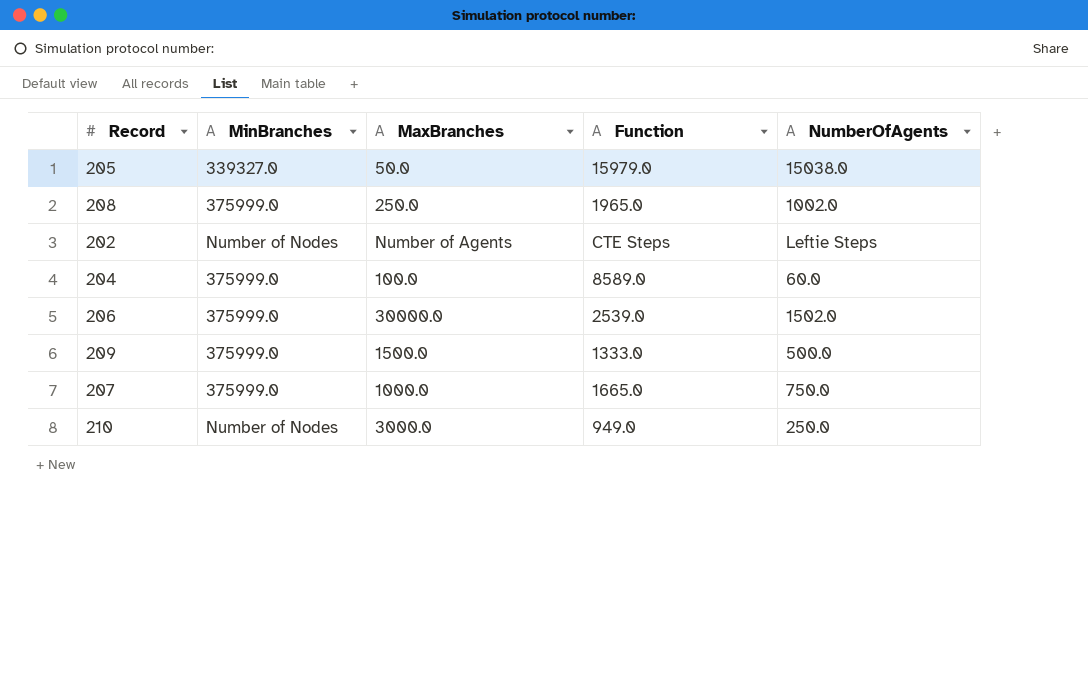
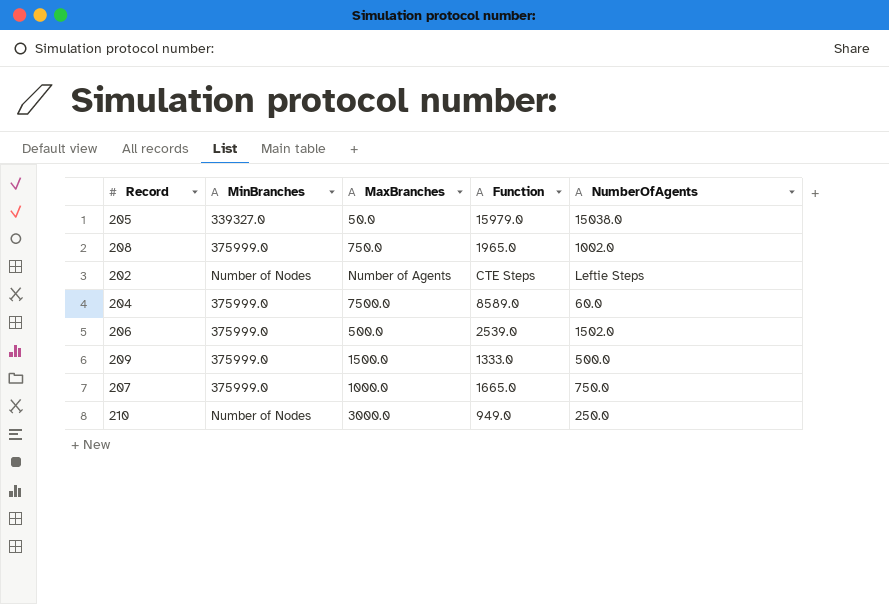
208 | MaxBranches: 250.0 -> 750.0
204 | MaxBranches: 100.0 -> 7500.0
206 | MaxBranches: 30000.0 -> 500.0

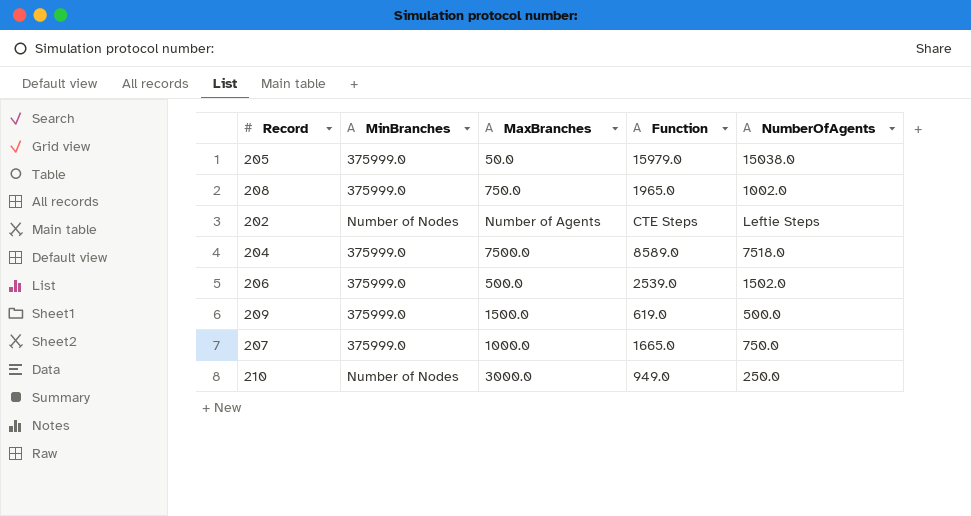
205 | MinBranches: 339327.0 -> 375999.0
204 | NumberOfAgents: 60.0 -> 7518.0
209 | Function: 1333.0 -> 619.0

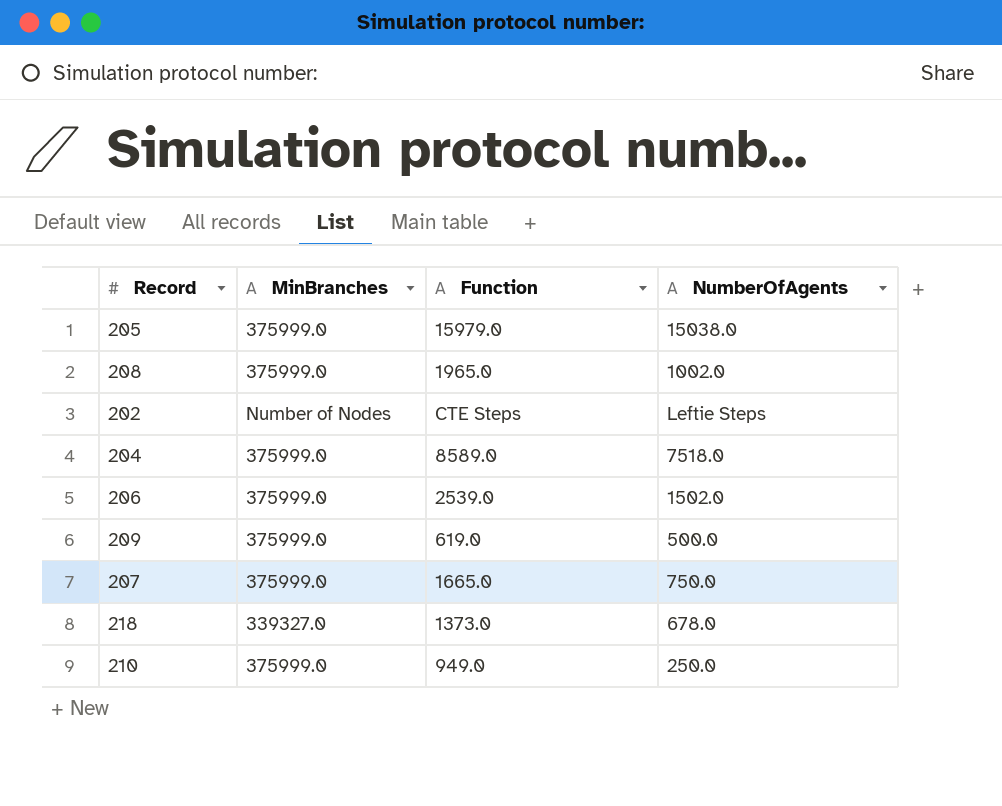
column MaxBranches | position: 3 -> none
row 218: none -> 339327.0 | 1373.0 | 678.0
210 | MinBranches: Number of Nodes -> 375999.0

